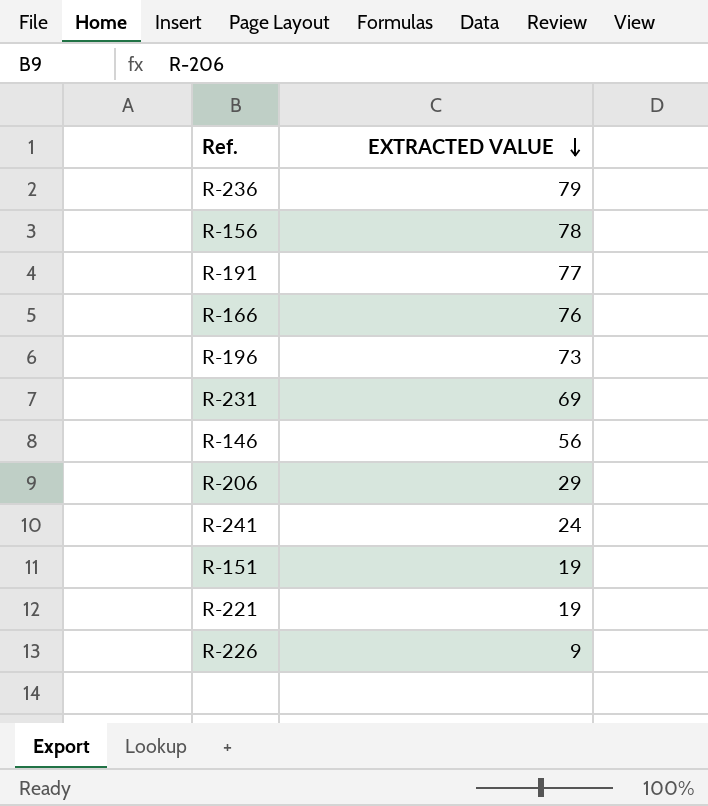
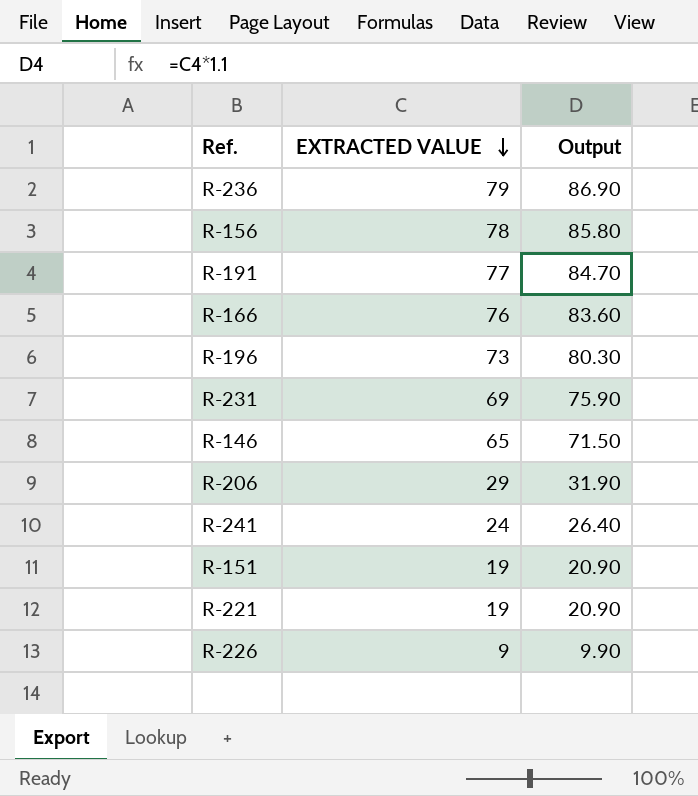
column Output | formula: none -> [EXTRACTED VALUE] * 1.1
R-146 | EXTRACTED VALUE: 56 -> 65

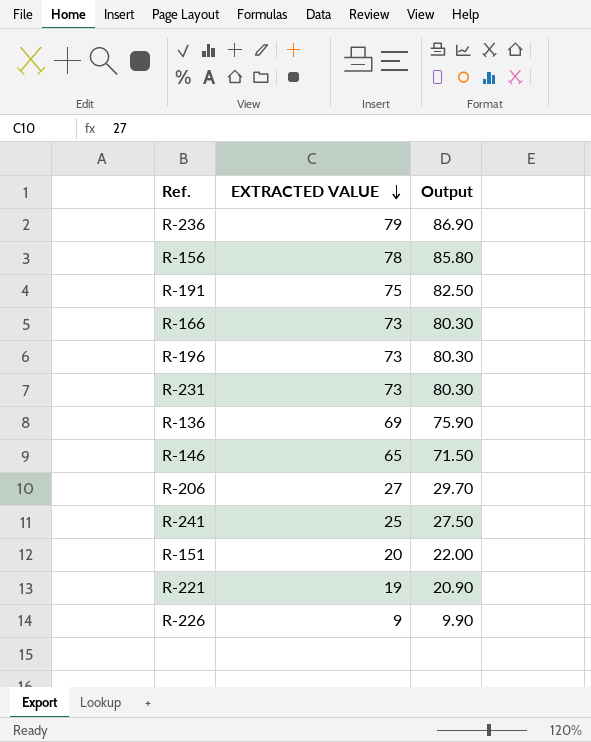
R-191 | EXTRACTED VALUE: 77 -> 75
R-191 | Output: 84.70 -> 82.50
R-166 | EXTRACTED VALUE: 76 -> 73
R-166 | Output: 83.60 -> 80.30
R-231 | EXTRACTED VALUE: 69 -> 73
R-231 | Output: 75.90 -> 80.30
row R-136: none -> 69 | 75.90
R-206 | EXTRACTED VALUE: 29 -> 27
R-206 | Output: 31.90 -> 29.70
R-241 | EXTRACTED VALUE: 24 -> 25
R-241 | Output: 26.40 -> 27.50
R-151 | EXTRACTED VALUE: 19 -> 20
R-151 | Output: 20.90 -> 22.00

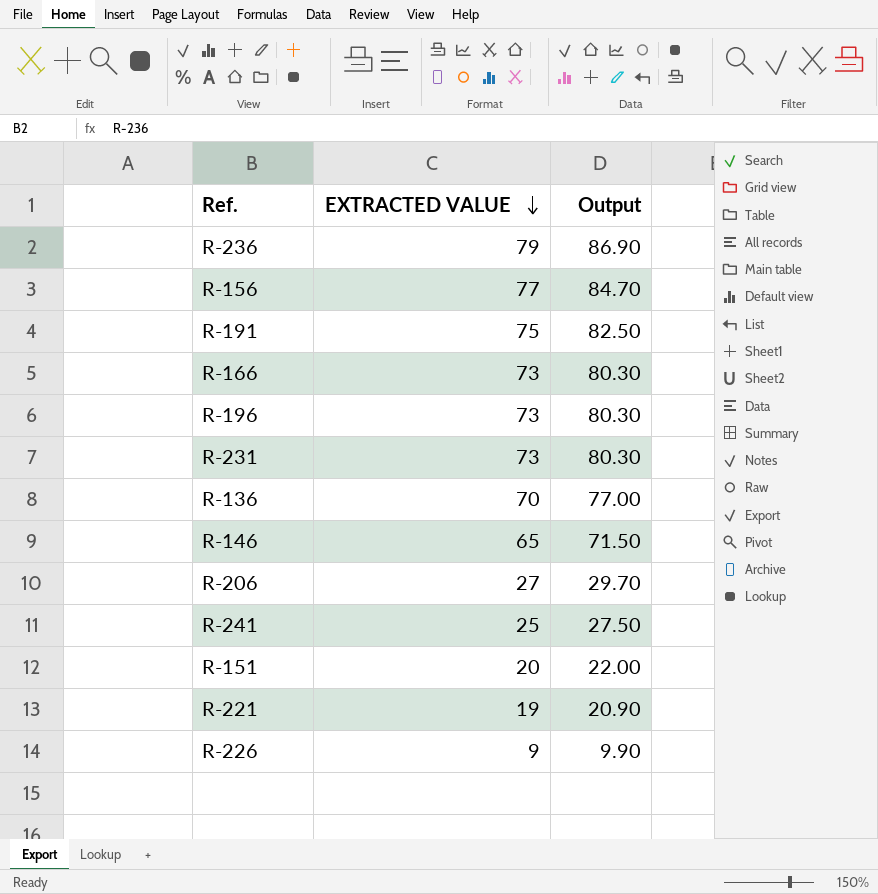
R-156 | EXTRACTED VALUE: 78 -> 77
R-156 | Output: 85.80 -> 84.70
R-136 | EXTRACTED VALUE: 69 -> 70
R-136 | Output: 75.90 -> 77.00

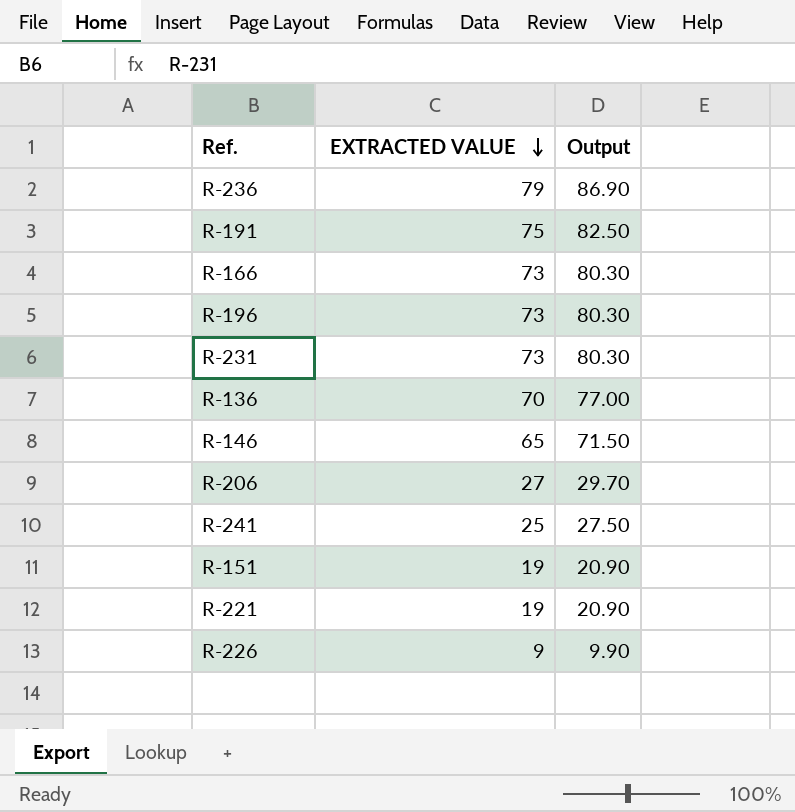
row R-156: 77 | 84.70 -> none
R-151 | EXTRACTED VALUE: 20 -> 19
R-151 | Output: 22.00 -> 20.90

